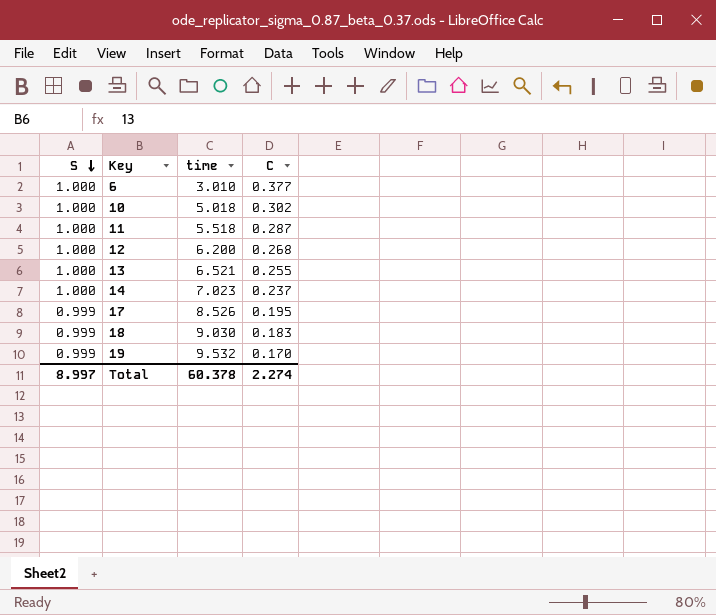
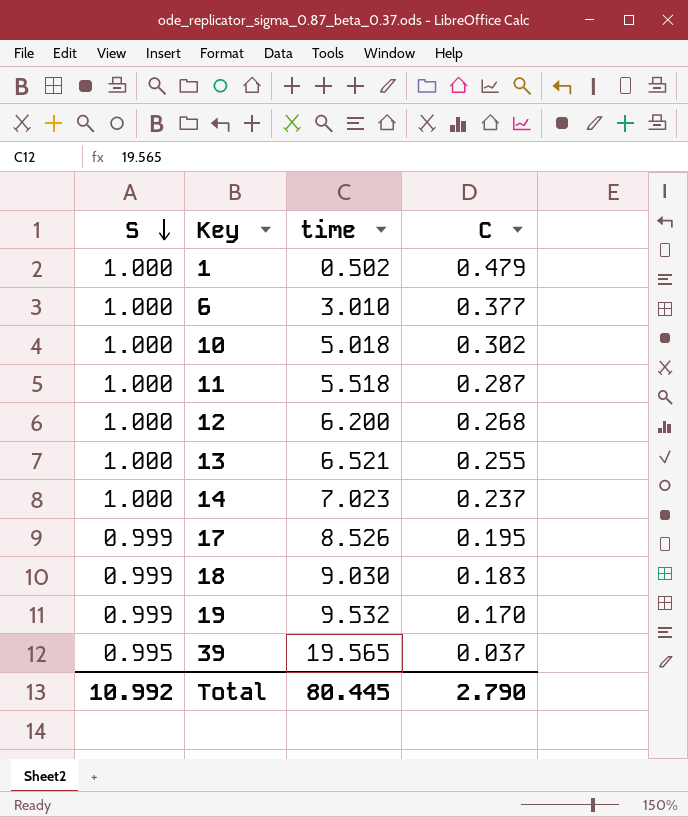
row 1: none -> 1.000 | 0.502 | 0.479
row 39: none -> 0.995 | 19.565 | 0.037
Total | S: 8.997 -> 10.992
Total | time: 60.378 -> 80.445
Total | C: 2.274 -> 2.790

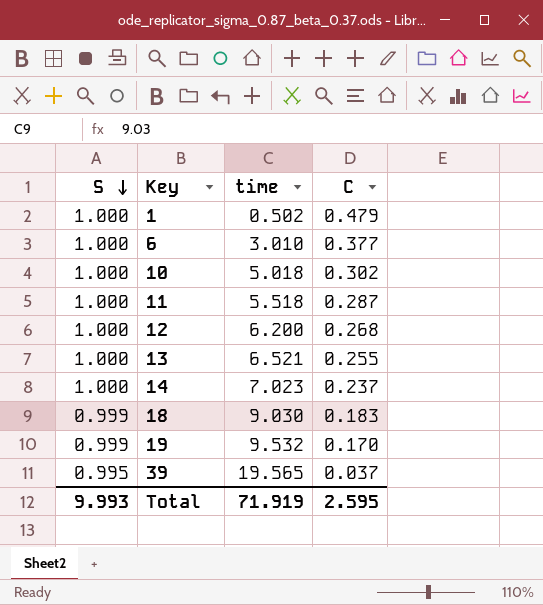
row 17: 0.999 | 8.526 | 0.195 -> none
Total | S: 10.992 -> 9.993
Total | time: 80.445 -> 71.919
Total | C: 2.790 -> 2.595

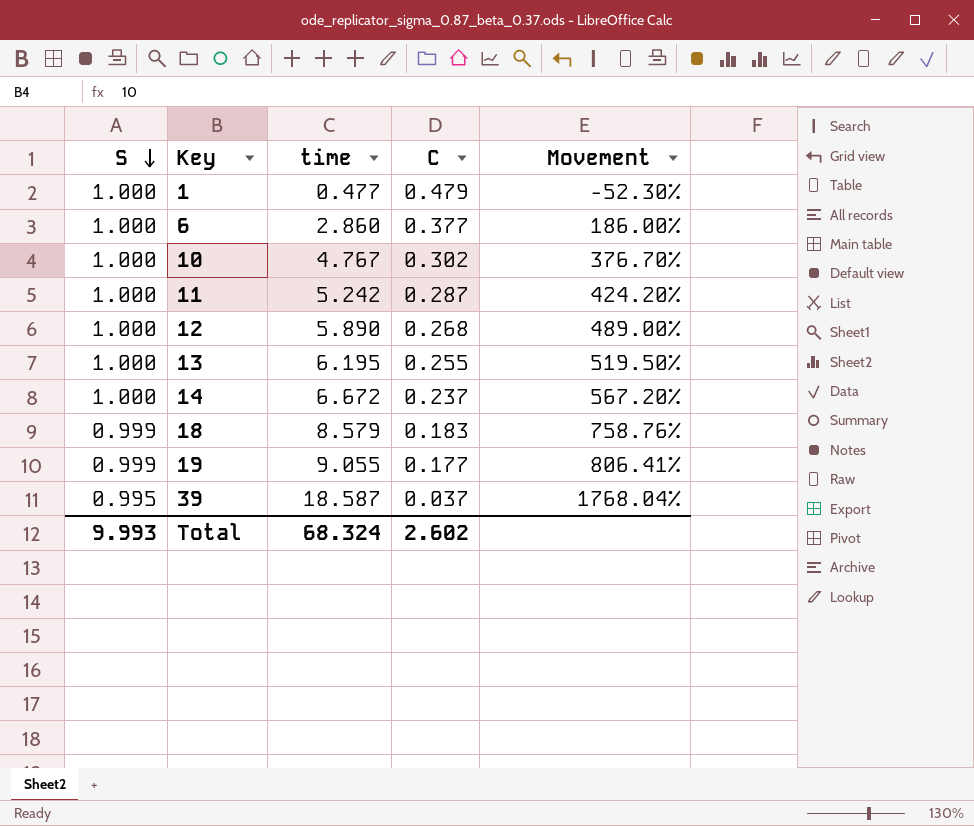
column Movement | formula: none -> ([time] - [S]) / [S]
1 | time: 0.502 -> 0.477
6 | time: 3.010 -> 2.860
10 | time: 5.018 -> 4.767
11 | time: 5.518 -> 5.242
12 | time: 6.200 -> 5.890
13 | time: 6.521 -> 6.195
14 | time: 7.023 -> 6.672
18 | time: 9.030 -> 8.579
19 | time: 9.532 -> 9.055
19 | C: 0.170 -> 0.177
39 | time: 19.565 -> 18.587
Total | time: 71.919 -> 68.324
Total | C: 2.595 -> 2.602

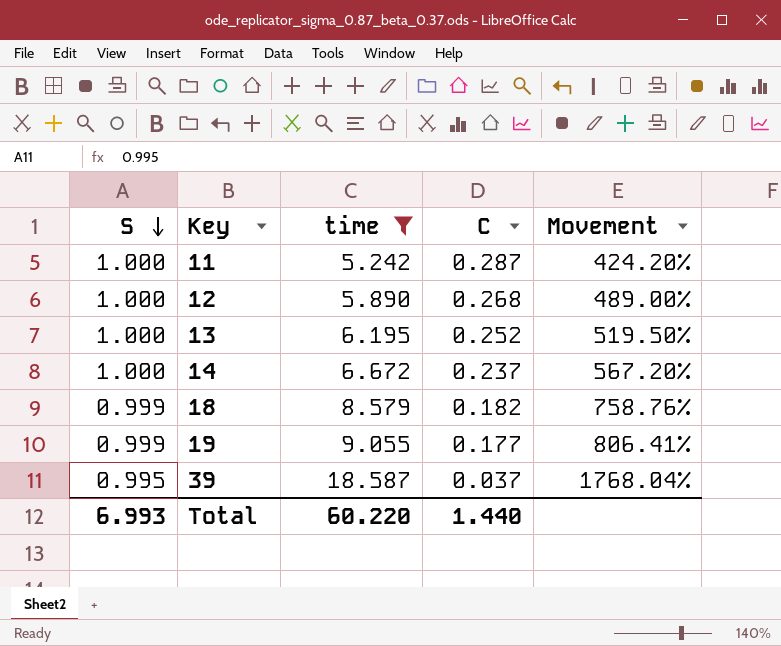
filter: none -> time >= 5.242
13 | C: 0.255 -> 0.252
18 | C: 0.183 -> 0.182
Total | S: 9.993 -> 6.993
Total | time: 68.324 -> 60.220
Total | C: 2.602 -> 1.440

